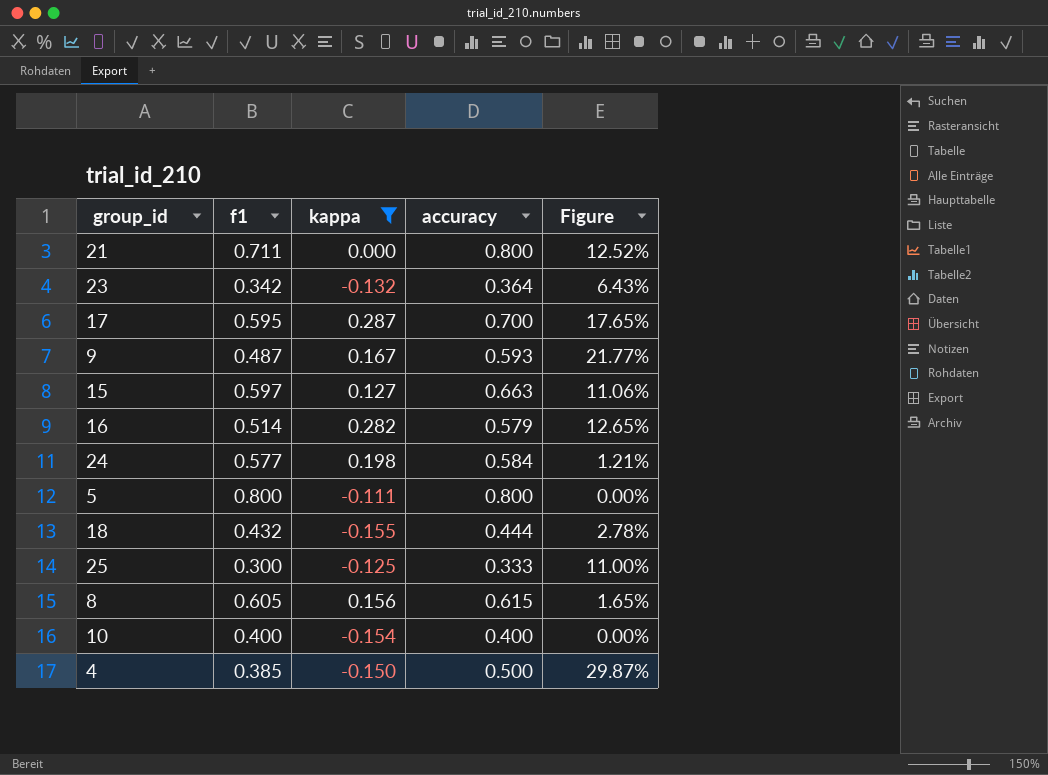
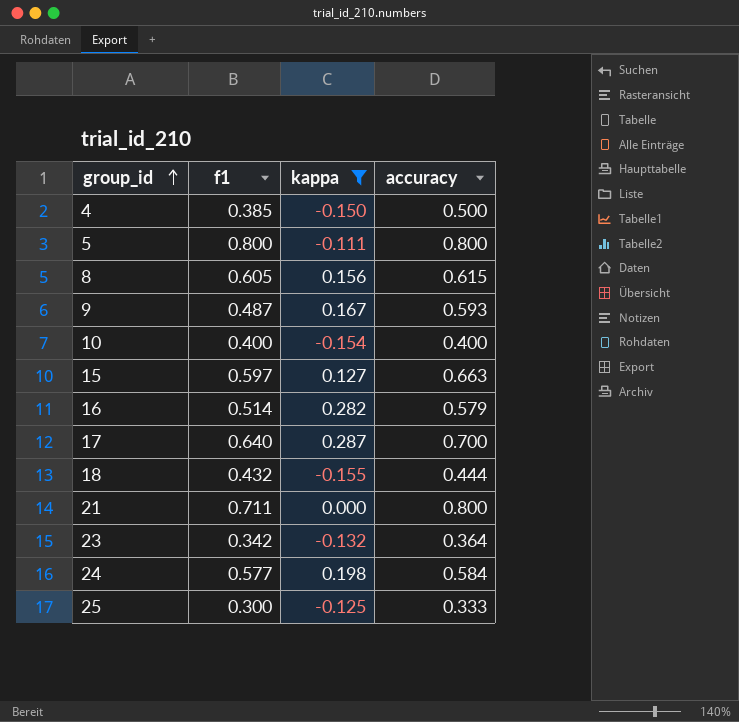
row order: none -> group_id ascending
column Figure | formula: ([accuracy] - [f1]) / [f1] -> none
17 | f1: 0.595 -> 0.640

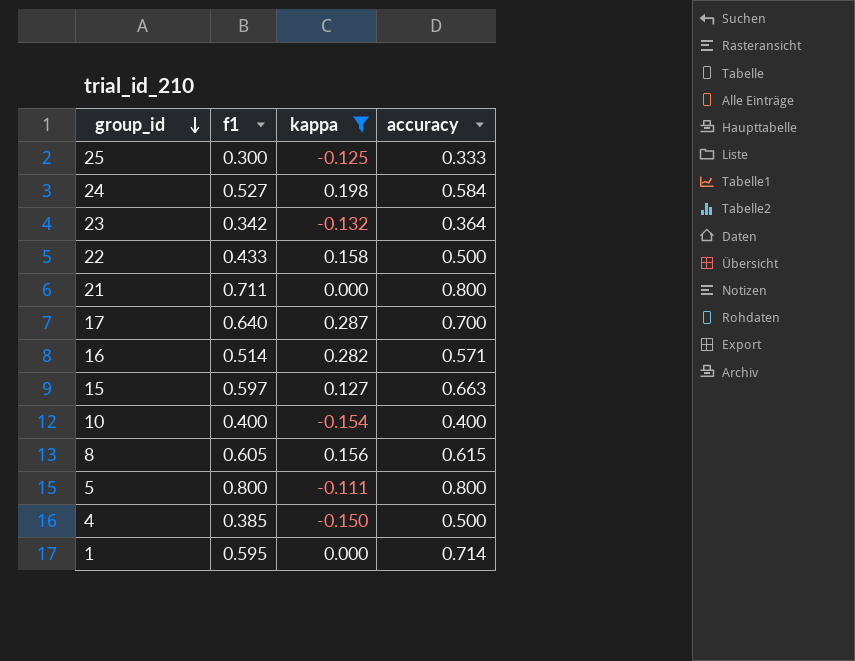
row order: group_id ascending -> group_id descending
row 9: 0.487 | 0.167 | 0.593 -> none
row 18: 0.432 | -0.155 | 0.444 -> none
24 | f1: 0.577 -> 0.527
row 22: none -> 0.433 | 0.158 | 0.500
16 | accuracy: 0.579 -> 0.571
row 1: none -> 0.595 | 0.000 | 0.714

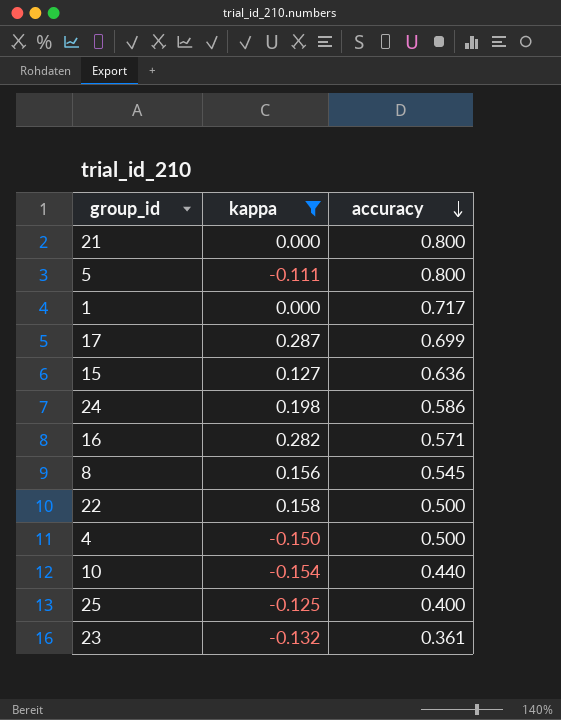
row order: group_id descending -> accuracy descending
column f1 | position: 2 -> none
1 | accuracy: 0.714 -> 0.717
17 | accuracy: 0.700 -> 0.699
15 | accuracy: 0.663 -> 0.636
24 | accuracy: 0.584 -> 0.586
8 | accuracy: 0.615 -> 0.545
10 | accuracy: 0.400 -> 0.440
25 | accuracy: 0.333 -> 0.400
23 | accuracy: 0.364 -> 0.361

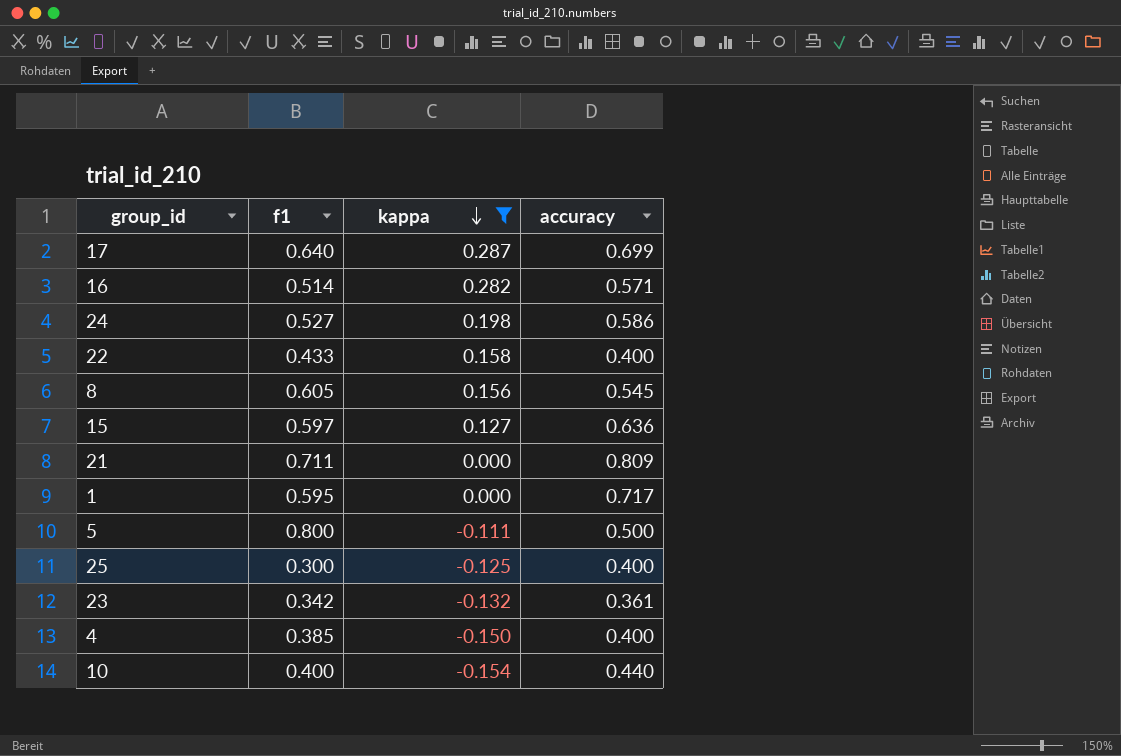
row order: accuracy descending -> kappa descending
column f1 | position: none -> 2
22 | accuracy: 0.500 -> 0.400
21 | accuracy: 0.800 -> 0.809
5 | accuracy: 0.800 -> 0.500
4 | accuracy: 0.500 -> 0.400

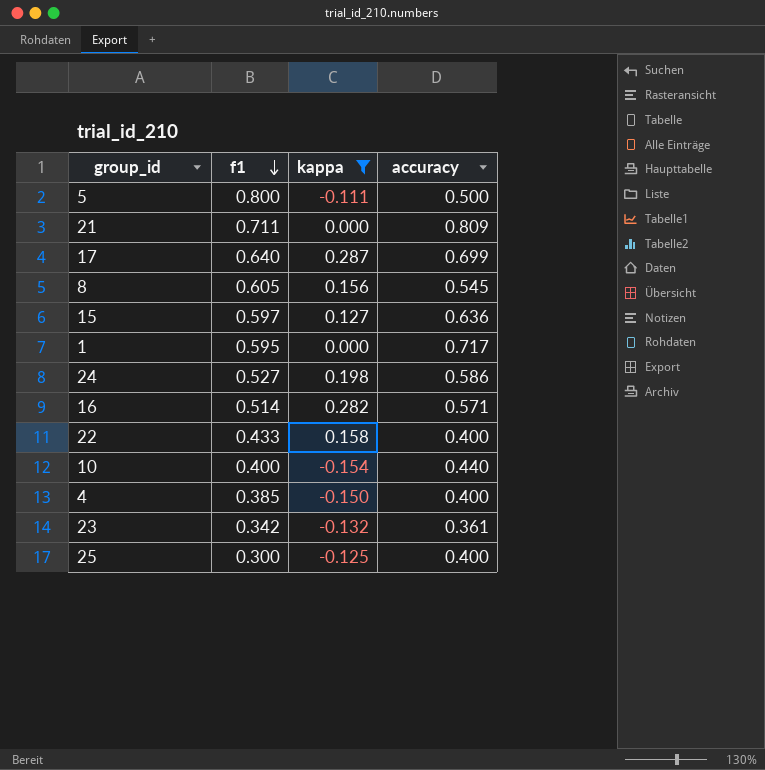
row order: kappa descending -> f1 descending

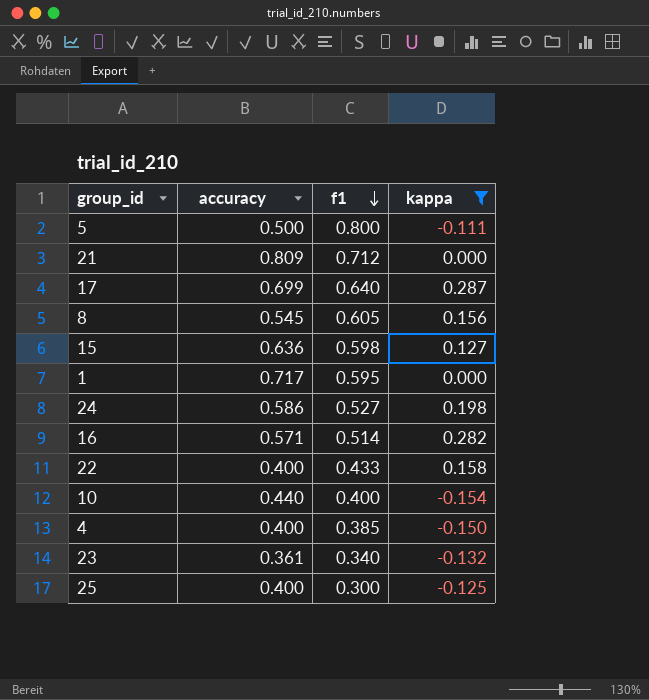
column accuracy | position: 4 -> 2
21 | f1: 0.711 -> 0.712
15 | f1: 0.597 -> 0.598
23 | f1: 0.342 -> 0.340

